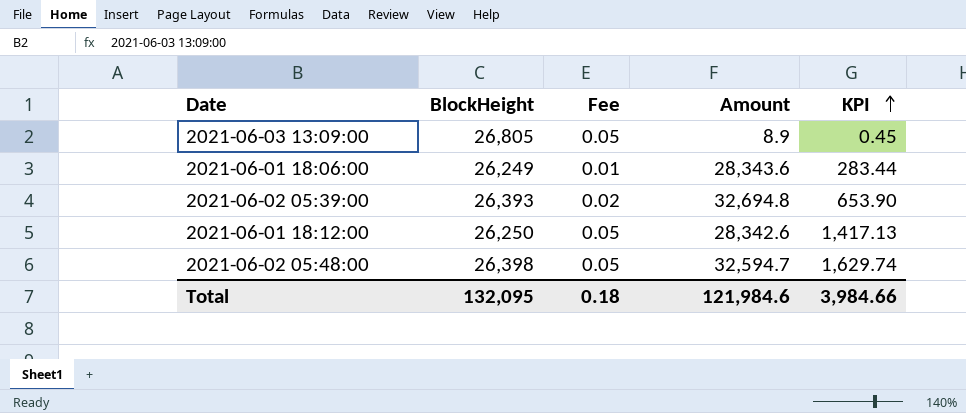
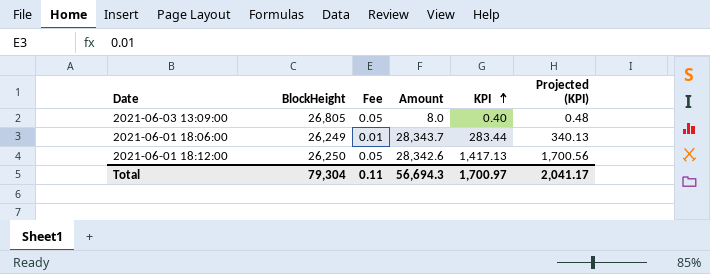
column Projected (KPI) | formula: none -> [KPI] * 1.2
row 2021-06-02 05:39:00: 26,393 | 0.02 | 32,694.8 | 653.90 -> none
row 2021-06-02 05:48:00: 26,398 | 0.05 | 32,594.7 | 1,629.74 -> none
2021-06-03 13:09:00 | Amount: 8.9 -> 8.0
2021-06-03 13:09:00 | KPI: 0.45 -> 0.40
2021-06-01 18:06:00 | Amount: 28,343.6 -> 28,343.7
Total | BlockHeight: 132,095 -> 79,304
Total | Fee: 0.18 -> 0.11
Total | Amount: 121,984.6 -> 56,694.3
Total | KPI: 3,984.66 -> 1,700.97

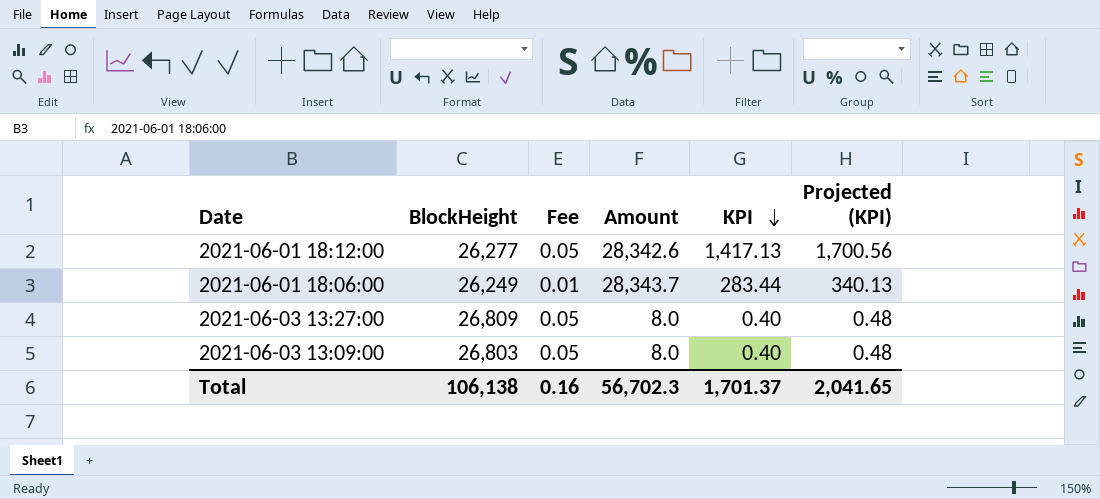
row order: KPI ascending -> KPI descending
2021-06-01 18:12:00 | BlockHeight: 26,250 -> 26,277
row 2021-06-03 13:27:00: none -> 26,809 | 0.05 | 8.0 | 0.40 | 0.48
2021-06-03 13:09:00 | BlockHeight: 26,805 -> 26,803
Total | BlockHeight: 79,304 -> 106,138
Total | Fee: 0.11 -> 0.16
Total | Amount: 56,694.3 -> 56,702.3
Total | KPI: 1,700.97 -> 1,701.37
Total | Projected (KPI): 2,041.17 -> 2,041.65

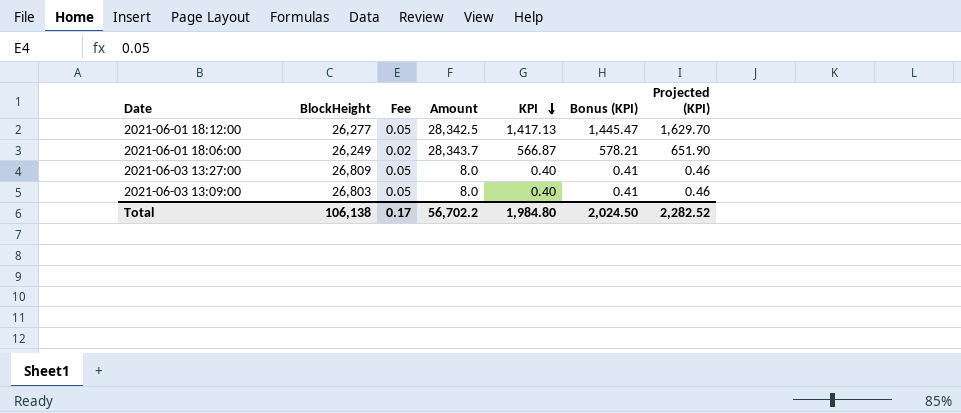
column Bonus (KPI) | formula: none -> [KPI] * 1.02
column Projected (KPI) | formula: [KPI] * 1.2 -> [KPI] * 1.15
2021-06-01 18:12:00 | Amount: 28,342.6 -> 28,342.5
2021-06-01 18:06:00 | Fee: 0.01 -> 0.02
2021-06-01 18:06:00 | KPI: 283.44 -> 566.87
Total | Fee: 0.16 -> 0.17
Total | Amount: 56,702.3 -> 56,702.2
Total | KPI: 1,701.37 -> 1,984.80
Total | Projected (KPI): 2,041.65 -> 2,282.52

